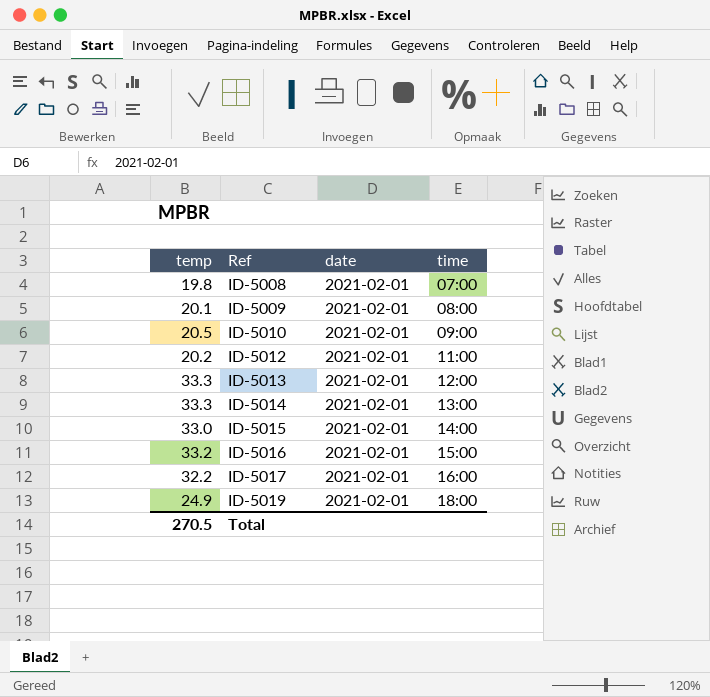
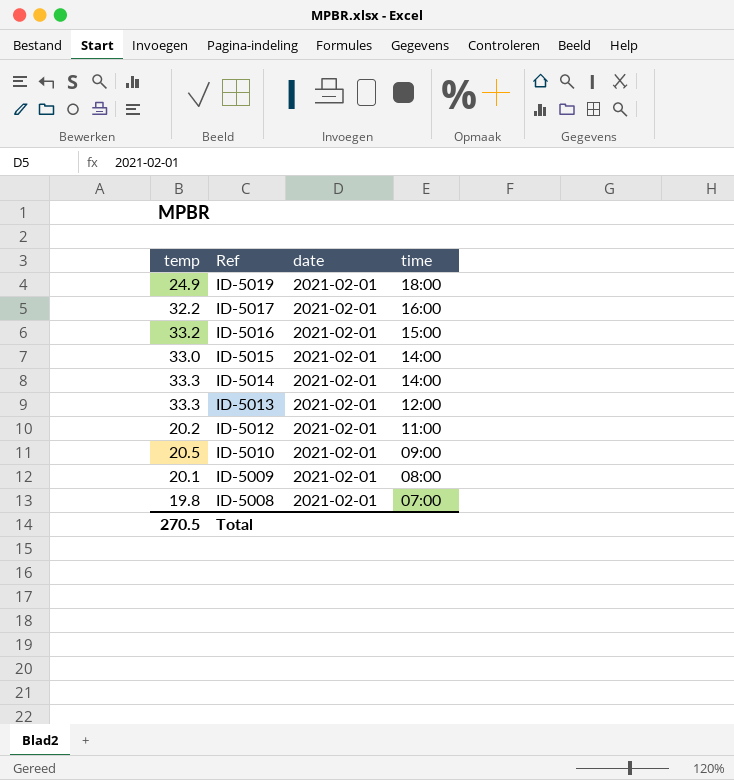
row order: Ref ascending -> Ref descending
ID-5014 | time: 13:00 -> 14:00

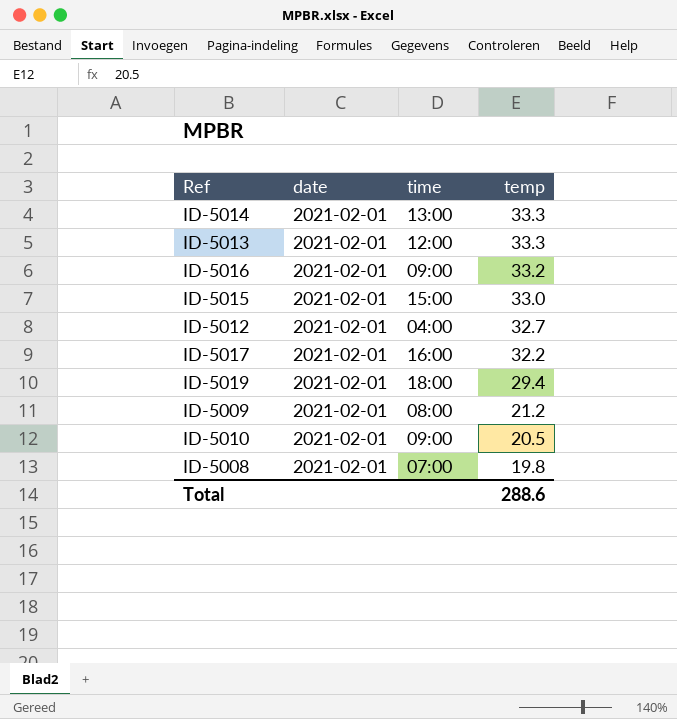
row order: Ref descending -> temp descending
column temp | position: 1 -> 4
ID-5014 | time: 14:00 -> 13:00
ID-5016 | time: 15:00 -> 09:00
ID-5015 | time: 14:00 -> 15:00
ID-5012 | time: 11:00 -> 04:00
ID-5012 | temp: 20.2 -> 32.7
ID-5019 | temp: 24.9 -> 29.4
ID-5009 | temp: 20.1 -> 21.2
Total | temp: 270.5 -> 288.6

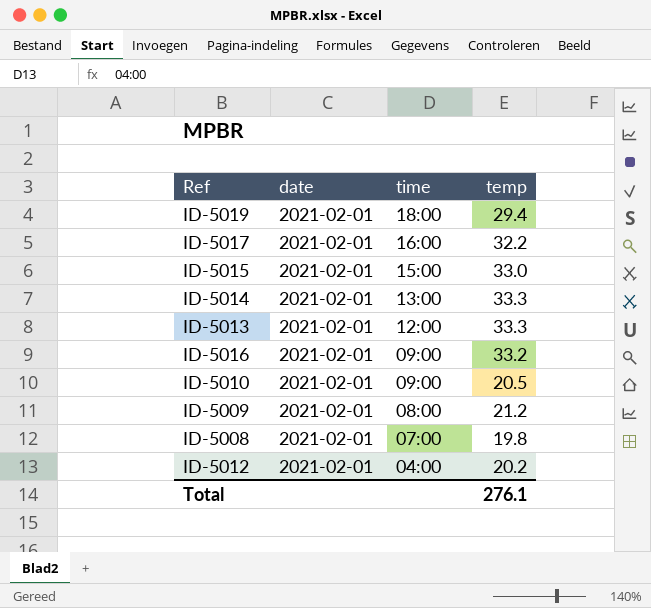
row order: temp descending -> time descending
ID-5012 | temp: 32.7 -> 20.2
Total | temp: 288.6 -> 276.1

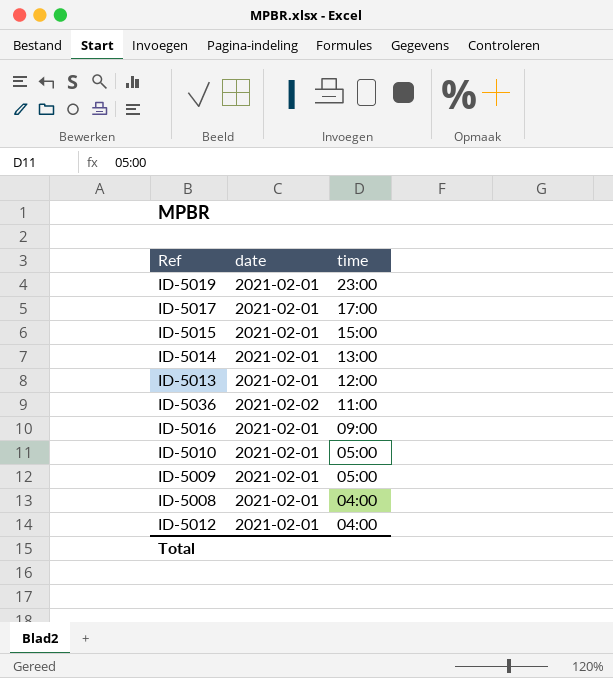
column temp | position: 4 -> none
ID-5019 | time: 18:00 -> 23:00
ID-5017 | time: 16:00 -> 17:00
row ID-5036: none -> 2021-02-02 | 11:00
ID-5010 | time: 09:00 -> 05:00
ID-5009 | time: 08:00 -> 05:00
ID-5008 | time: 07:00 -> 04:00

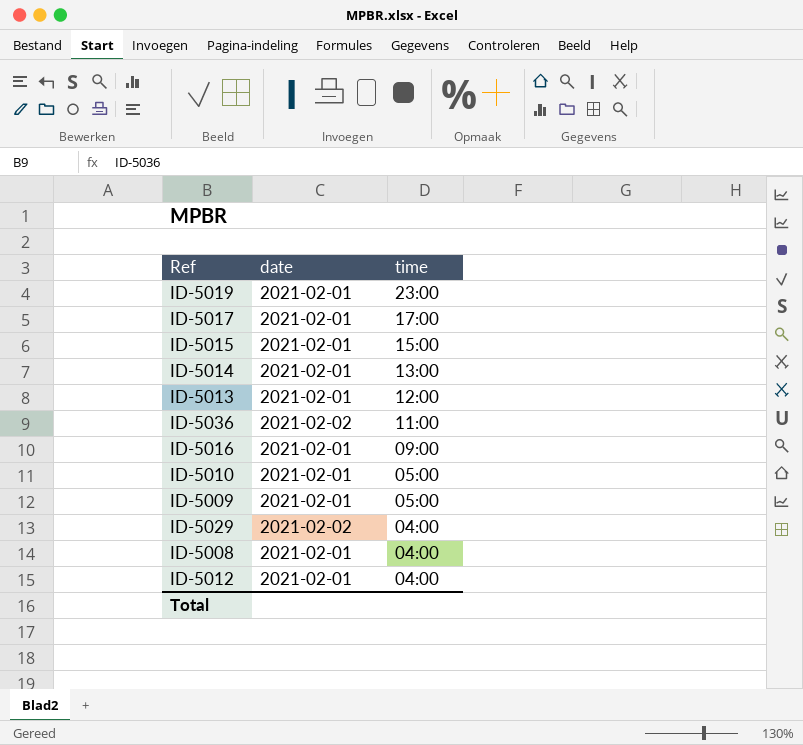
row ID-5029: none -> 2021-02-02 | 04:00

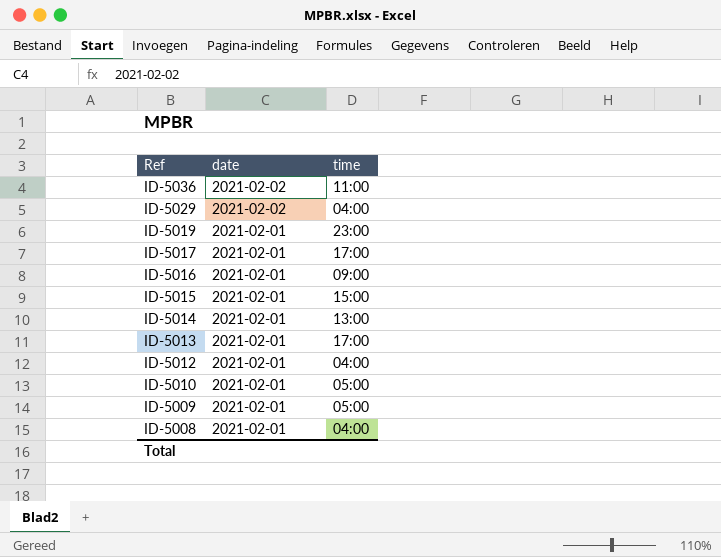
row order: time descending -> Ref descending
ID-5013 | time: 12:00 -> 17:00

